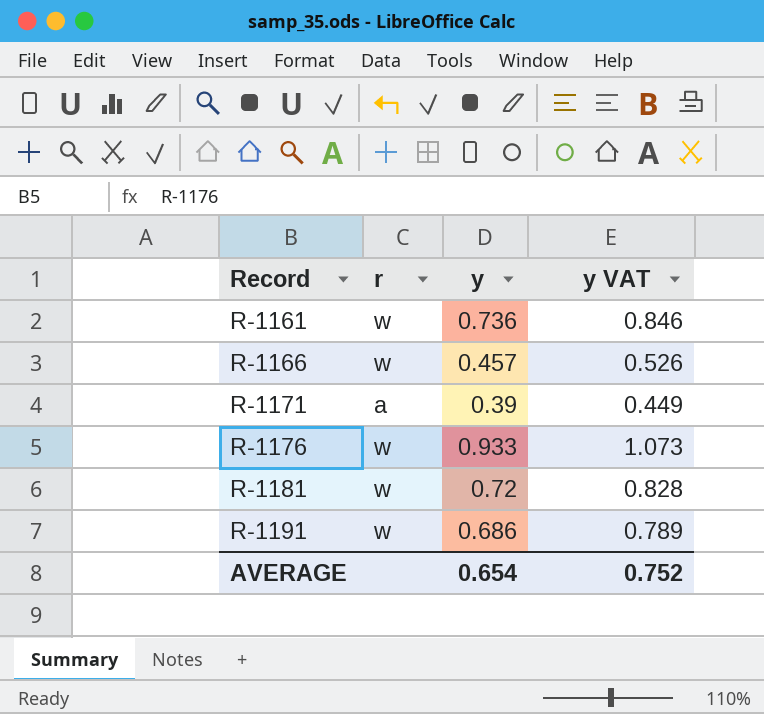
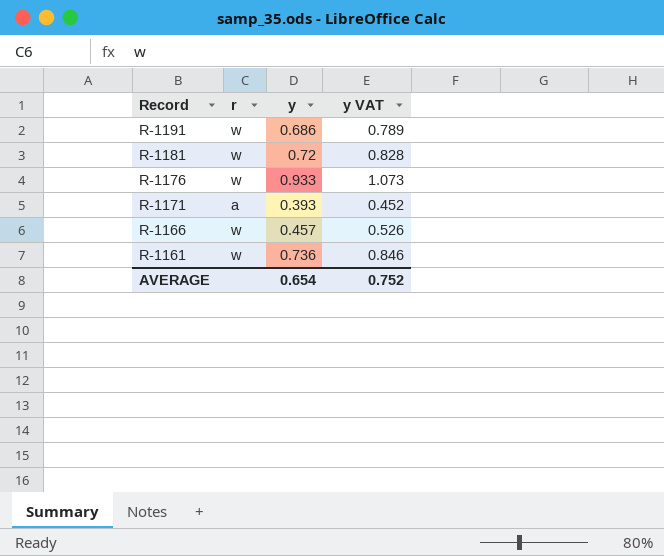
row order: Record ascending -> Record descending
R-1171 | y: 0.39 -> 0.393
R-1171 | y VAT: 0.449 -> 0.452

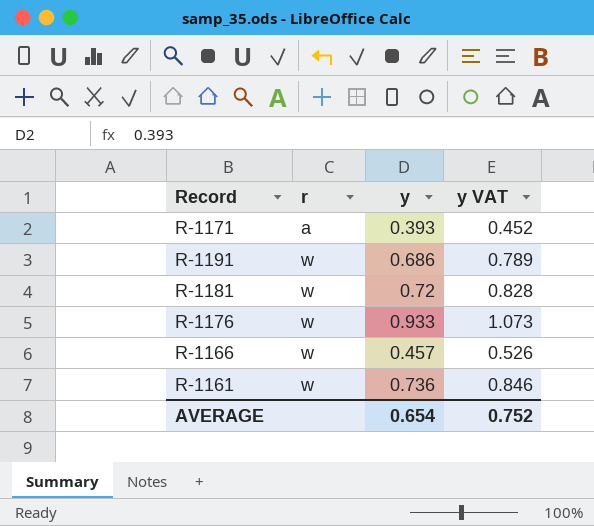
row order: Record descending -> r ascending

